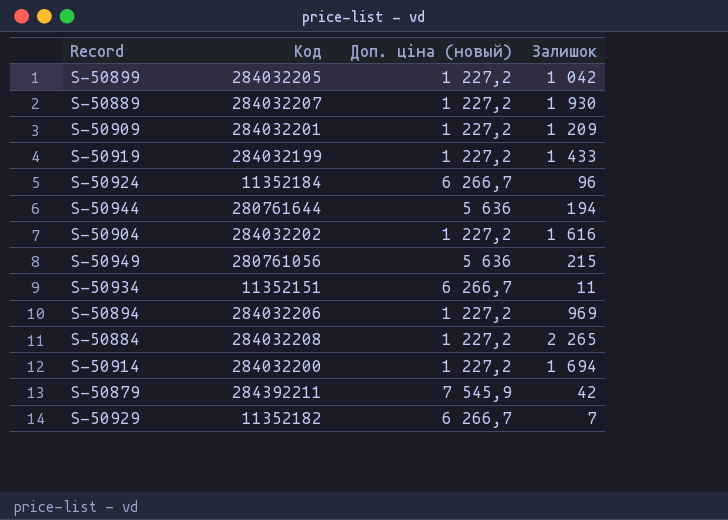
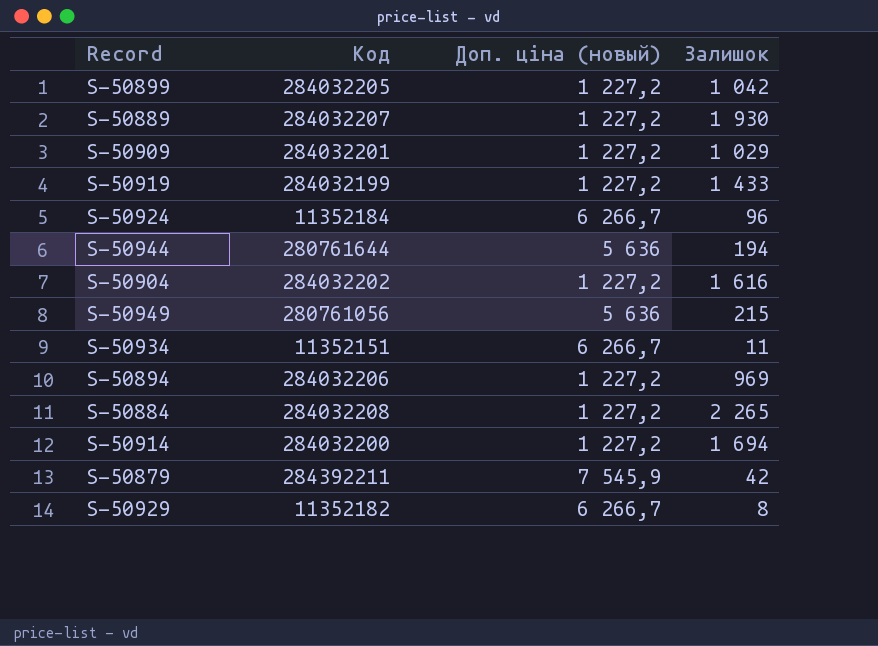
S-50909 | Залишок: 1 209 -> 1 029
S-50929 | Залишок: 7 -> 8

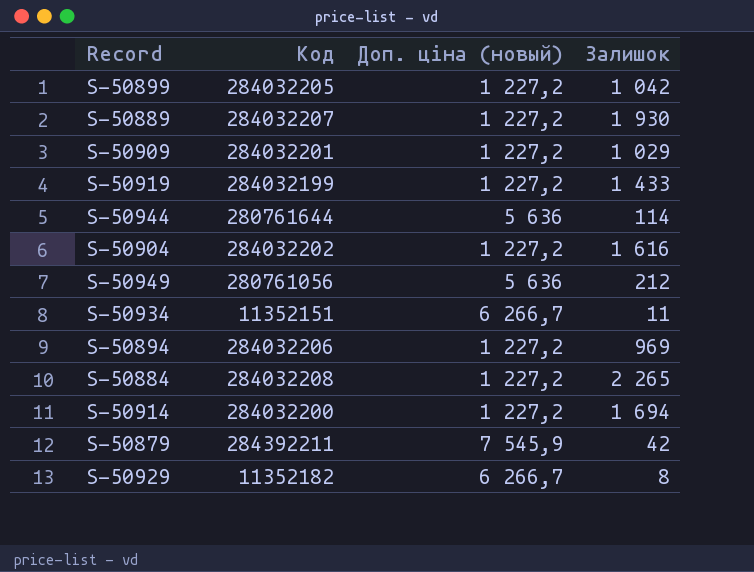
row S-50924: 11352184 | 6 266,7 | 96 -> none
S-50944 | Залишок: 194 -> 114
S-50949 | Залишок: 215 -> 212

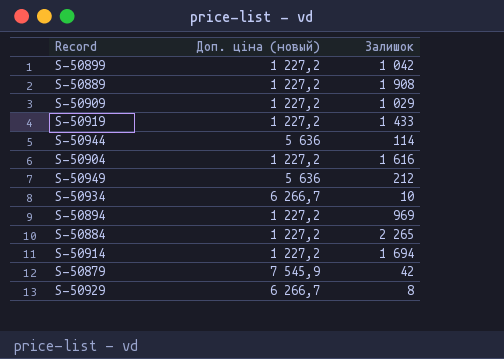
column Код | position: 2 -> none
S-50889 | Залишок: 1 930 -> 1 908
S-50934 | Залишок: 11 -> 10

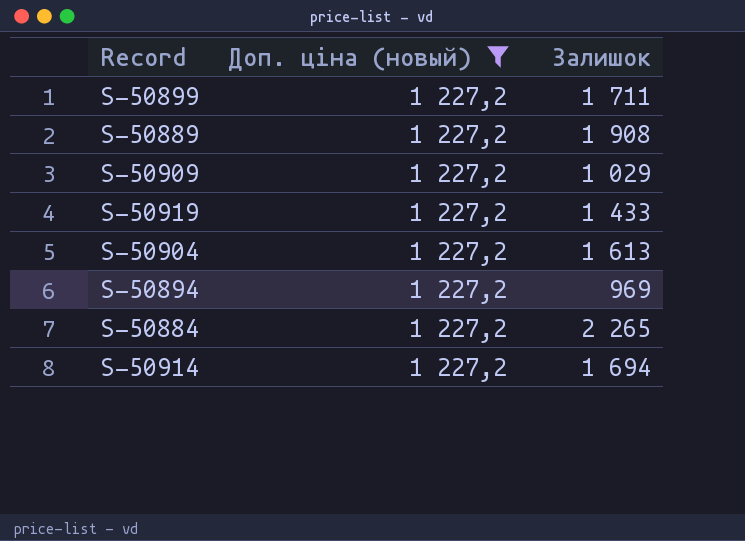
filter: none -> Доп. ціна (новый) = 1 227,2
S-50899 | Залишок: 1 042 -> 1 711
S-50904 | Залишок: 1 616 -> 1 613

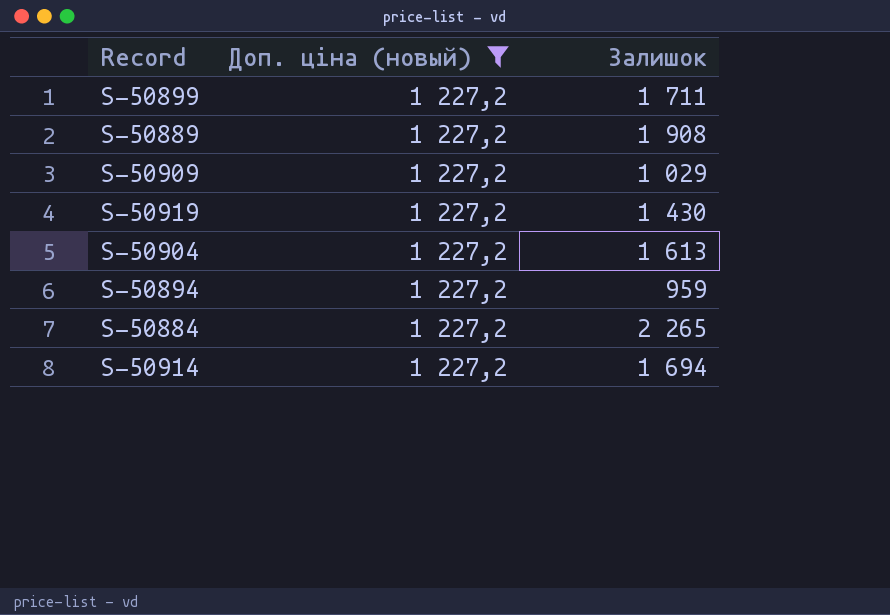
S-50919 | Залишок: 1 433 -> 1 430
S-50894 | Залишок: 969 -> 959

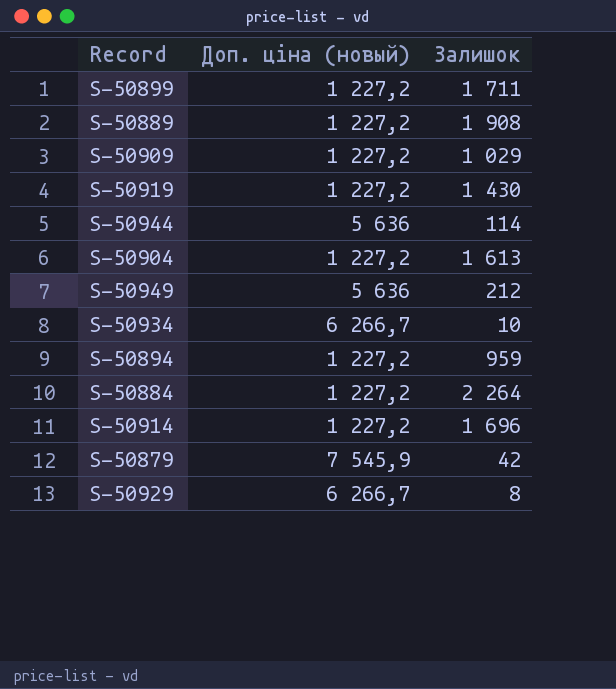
filter: Доп. ціна (новый) = 1 227,2 -> none
S-50884 | Залишок: 2 265 -> 2 264
S-50914 | Залишок: 1 694 -> 1 696

